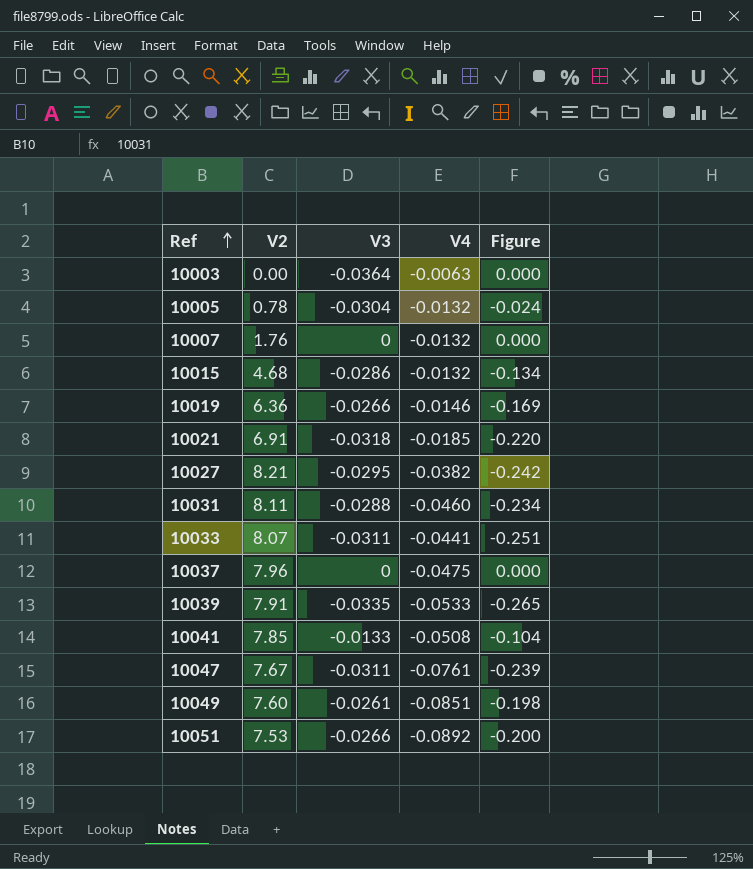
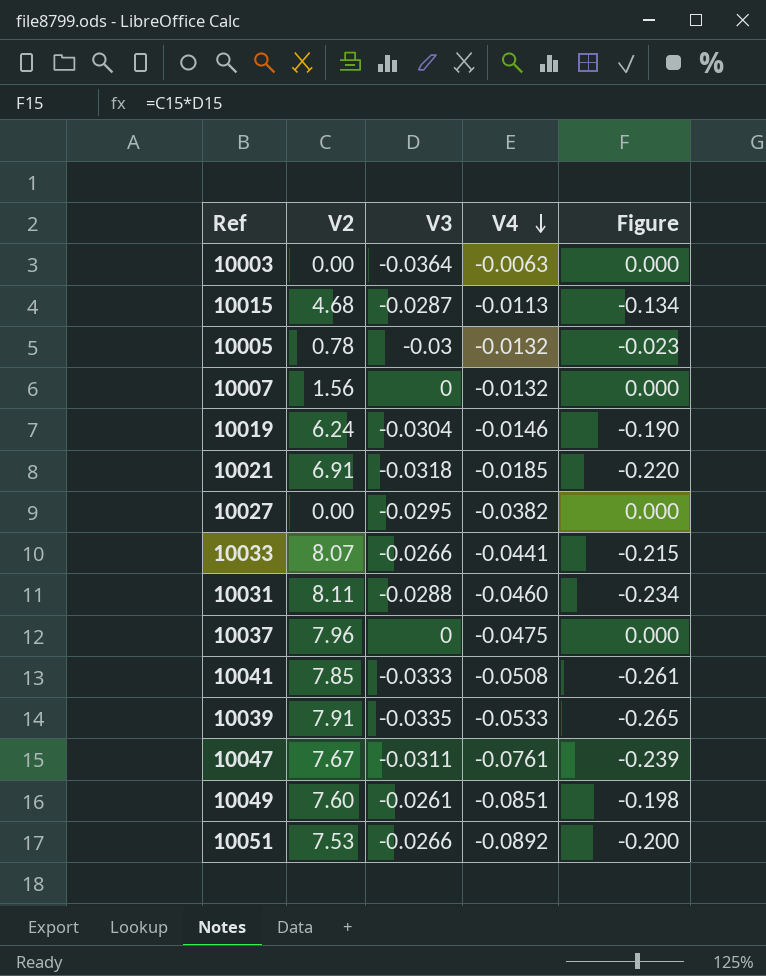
row order: Ref ascending -> V4 descending
10015 | V3: -0.0286 -> -0.0287
10015 | V4: -0.0132 -> -0.0113
10005 | V3: -0.0304 -> -0.03
10005 | Figure: -0.024 -> -0.023
10007 | V2: 1.76 -> 1.56
10019 | V2: 6.36 -> 6.24
10019 | V3: -0.0266 -> -0.0304
10019 | Figure: -0.169 -> -0.190
10027 | V2: 8.21 -> 0.00
10027 | Figure: -0.242 -> 0.000
10033 | V3: -0.0311 -> -0.0266
10033 | Figure: -0.251 -> -0.215
10041 | V3: -0.0133 -> -0.0333
10041 | Figure: -0.104 -> -0.261

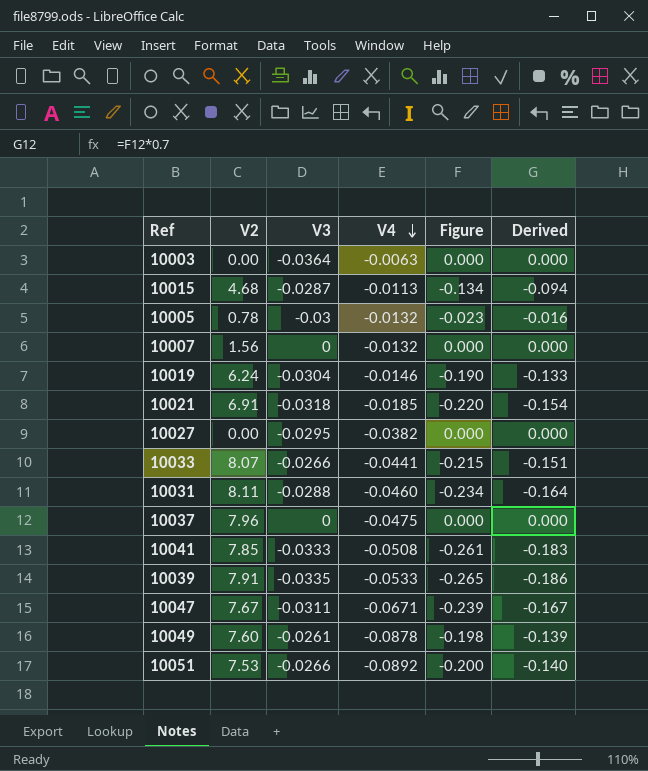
column Derived | formula: none -> [Figure] * 0.7
10047 | V4: -0.0761 -> -0.0671
10049 | V4: -0.0851 -> -0.0878

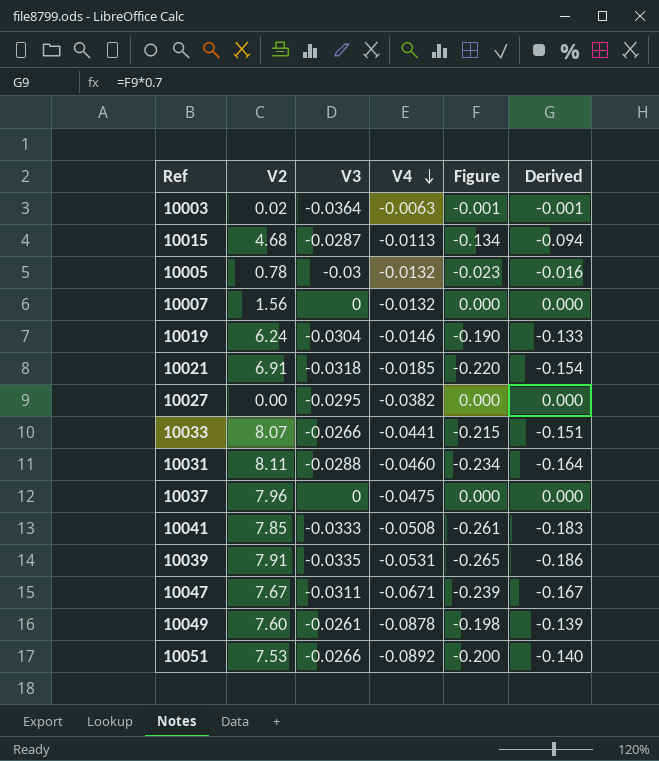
10003 | V2: 0.00 -> 0.02
10003 | Figure: 0.000 -> -0.001
10003 | Derived: 0.000 -> -0.001
10039 | V4: -0.0533 -> -0.0531

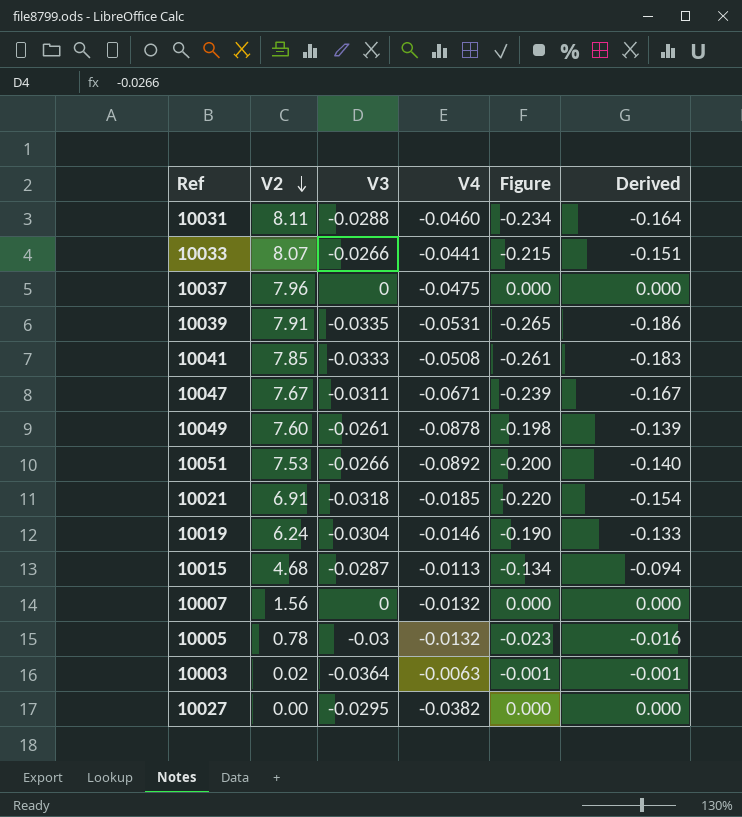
row order: V4 descending -> V2 descending

